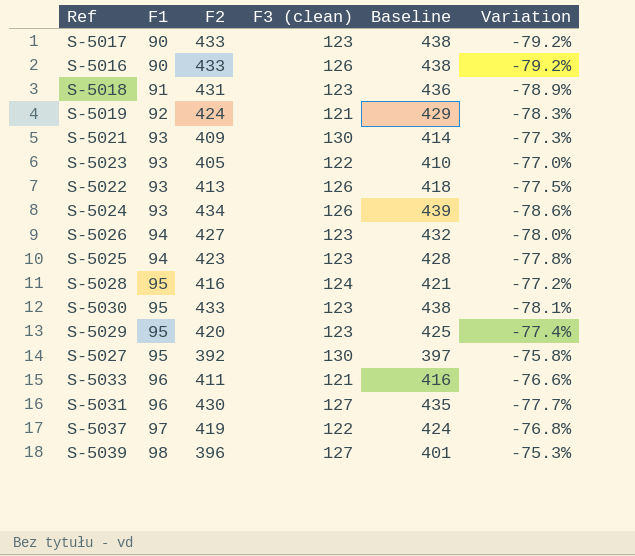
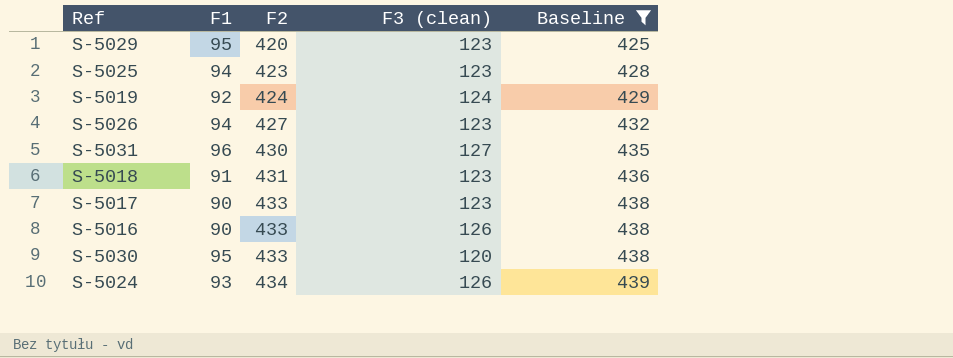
filter: none -> Baseline >= 425
row order: F1 ascending -> F2 ascending
column Variation | formula: ([F1] - [F2]) / [F2] -> none
S-5019 | F3 (clean): 121 -> 124
S-5030 | F3 (clean): 123 -> 120

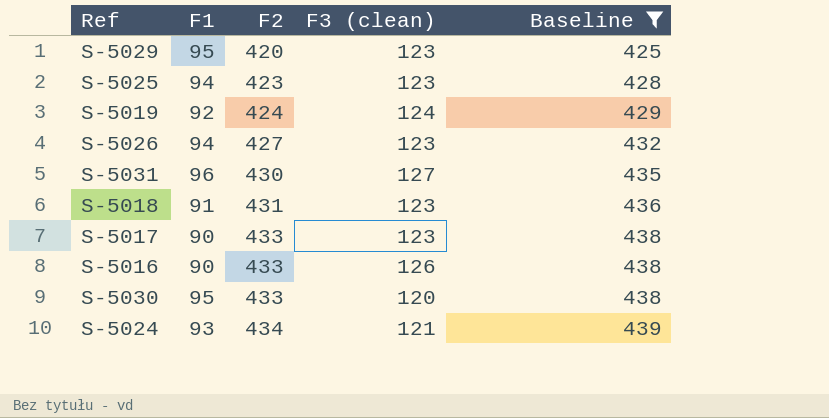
S-5024 | F3 (clean): 126 -> 121

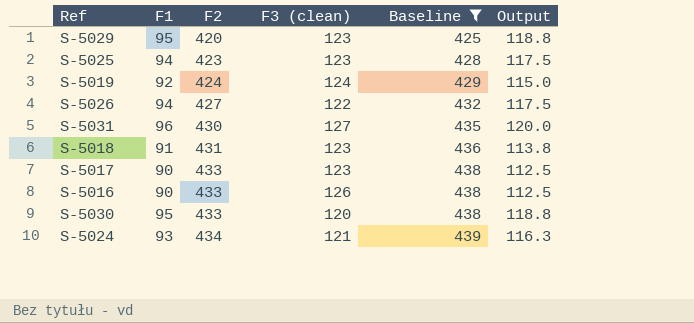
column Output | formula: none -> [F1] * 1.25
S-5026 | F3 (clean): 123 -> 122

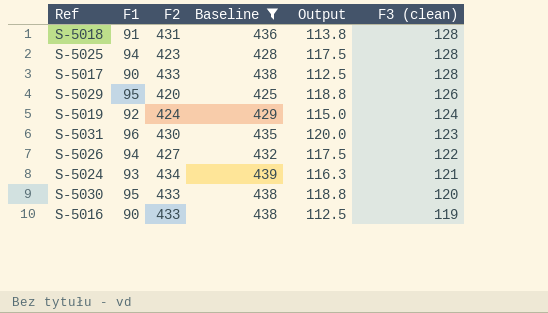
row order: F2 ascending -> F3 (clean) descending
column F3 (clean) | position: 4 -> 6
S-5018 | F3 (clean): 123 -> 128
S-5025 | F3 (clean): 123 -> 128
S-5017 | F3 (clean): 123 -> 128
S-5029 | F3 (clean): 123 -> 126
S-5031 | F3 (clean): 127 -> 123
S-5016 | F3 (clean): 126 -> 119

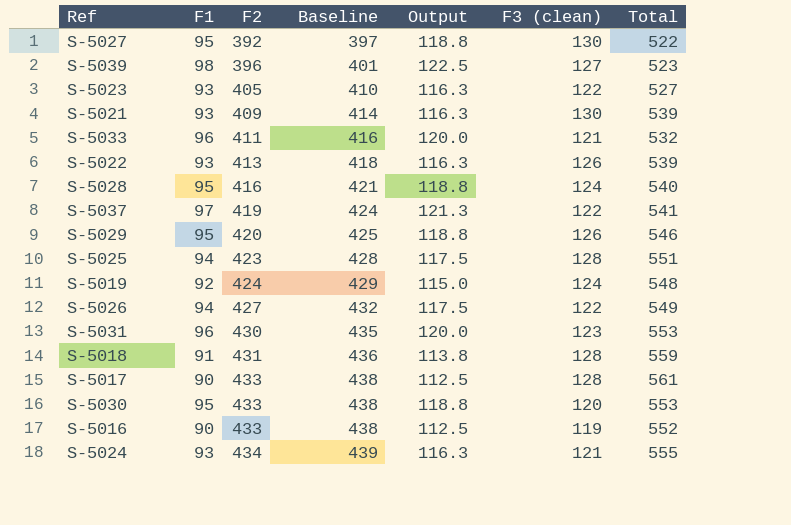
filter: Baseline >= 425 -> none
row order: F3 (clean) descending -> F2 ascending
column Total | formula: none -> [F2] + [F3 (clean)]

